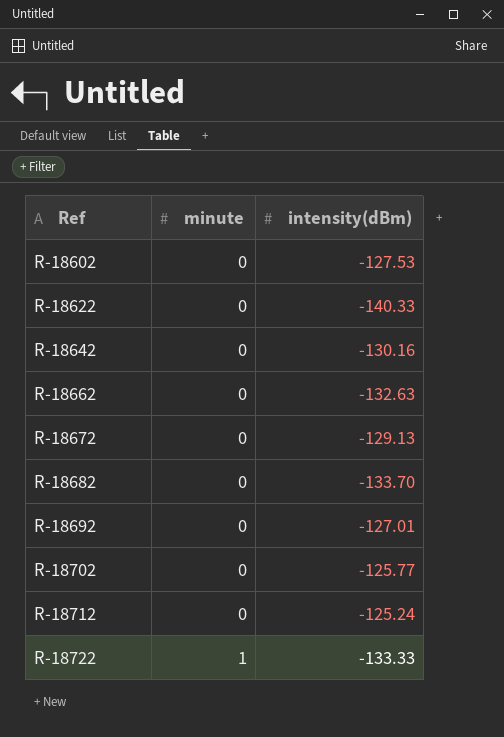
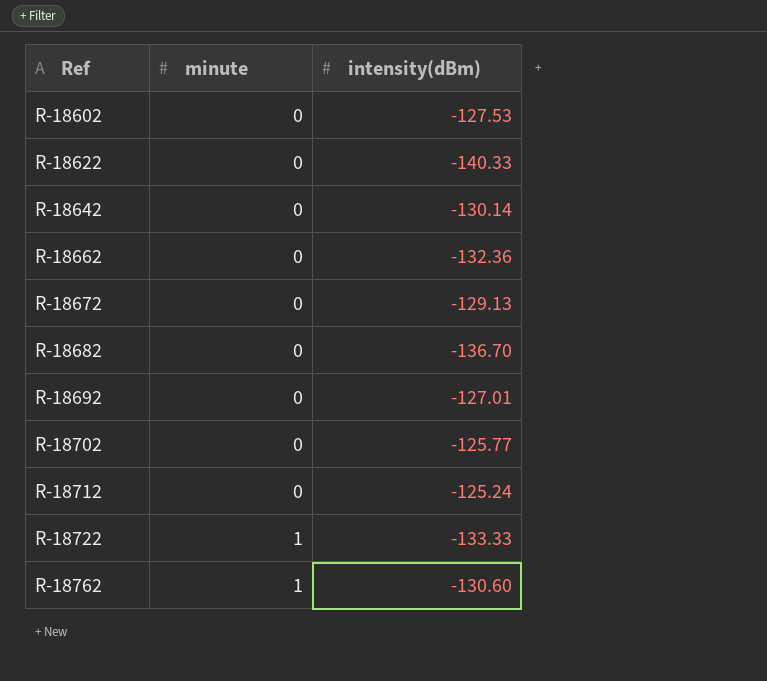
R-18642 | intensity(dBm): -130.16 -> -130.14
R-18662 | intensity(dBm): -132.63 -> -132.36
R-18682 | intensity(dBm): -133.70 -> -136.70
row R-18762: none -> 1 | -130.60

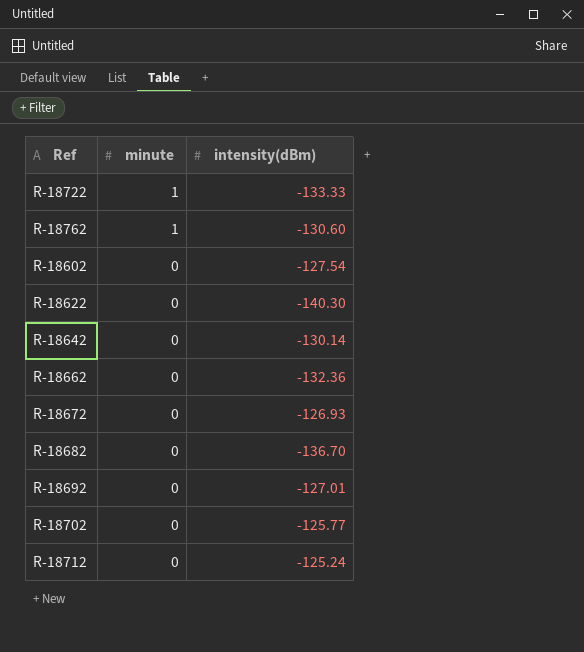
row order: Ref ascending -> minute descending
R-18602 | intensity(dBm): -127.53 -> -127.54
R-18622 | intensity(dBm): -140.33 -> -140.30
R-18672 | intensity(dBm): -129.13 -> -126.93

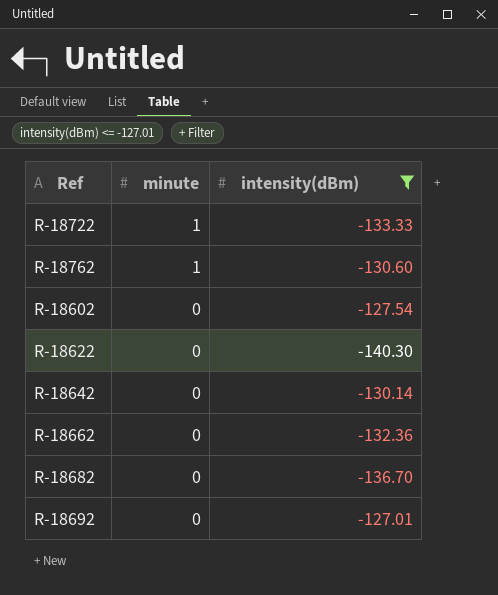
filter: none -> intensity(dBm) <= -127.01

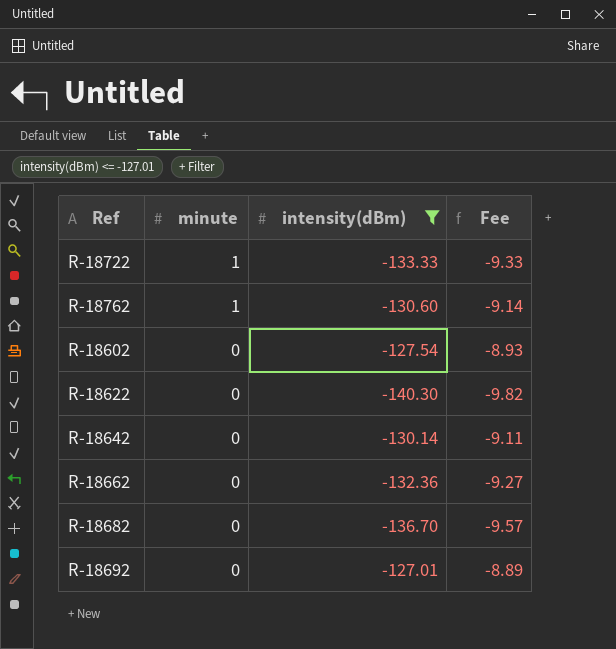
column Fee | formula: none -> [intensity(dBm)] * 0.07

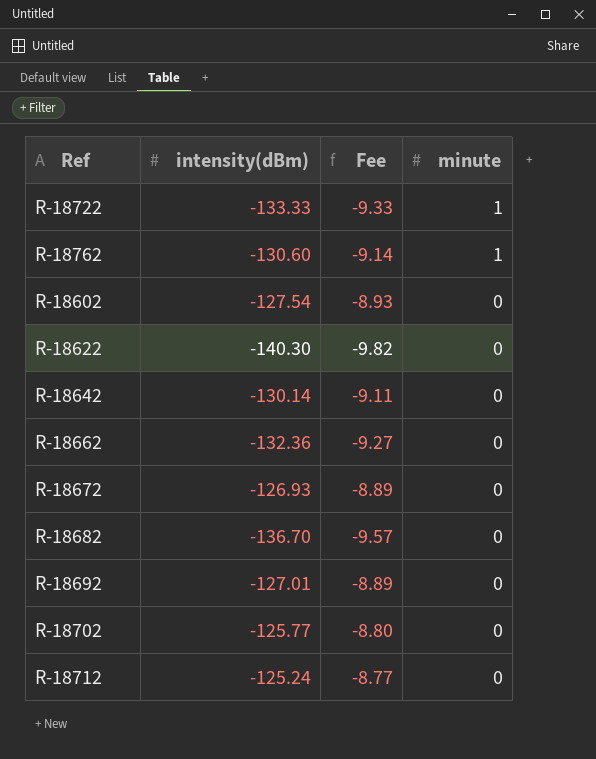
filter: intensity(dBm) <= -127.01 -> none
column minute | position: 2 -> 4

